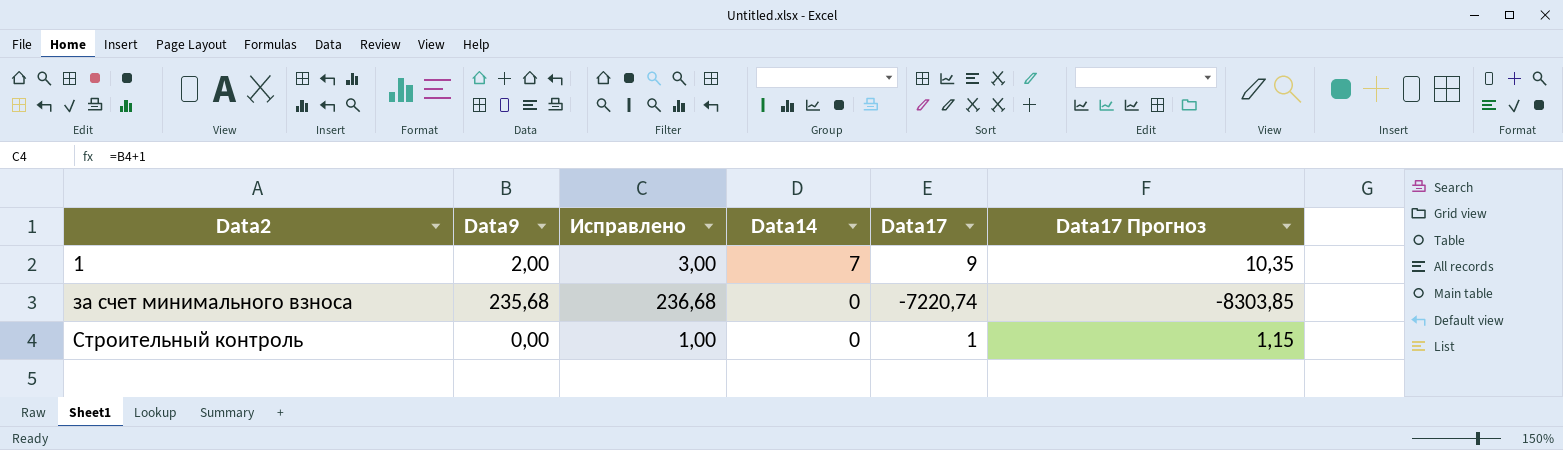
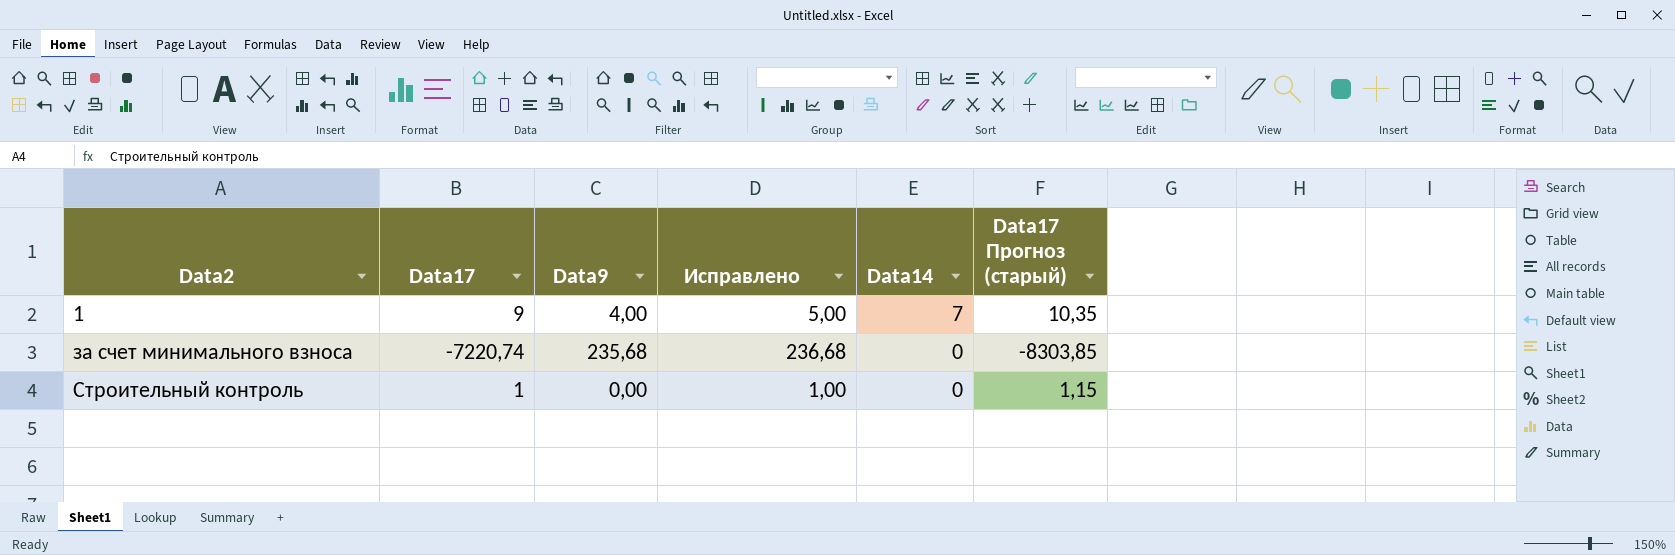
column Data17 | position: 5 -> 2
column name: Data17 Прогноз -> Data17 Прогноз (старый)
1 | Data9: 2,00 -> 4,00
1 | Исправлено: 3,00 -> 5,00

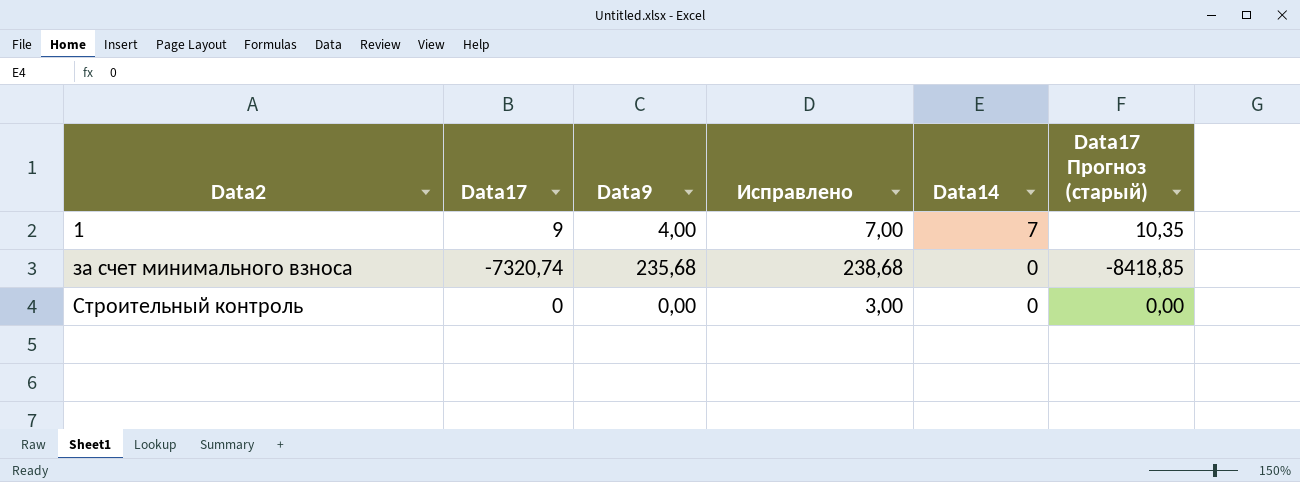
column Исправлено | formula: [Data9] + 1 -> [Data9] + 3
за счет минимального взноса | Data17: -7220,74 -> -7320,74
за счет минимального взноса | Data17 Прогноз (старый): -8303,85 -> -8418,85
Строительный контроль | Data17: 1 -> 0
Строительный контроль | Data17 Прогноз (старый): 1,15 -> 0,00

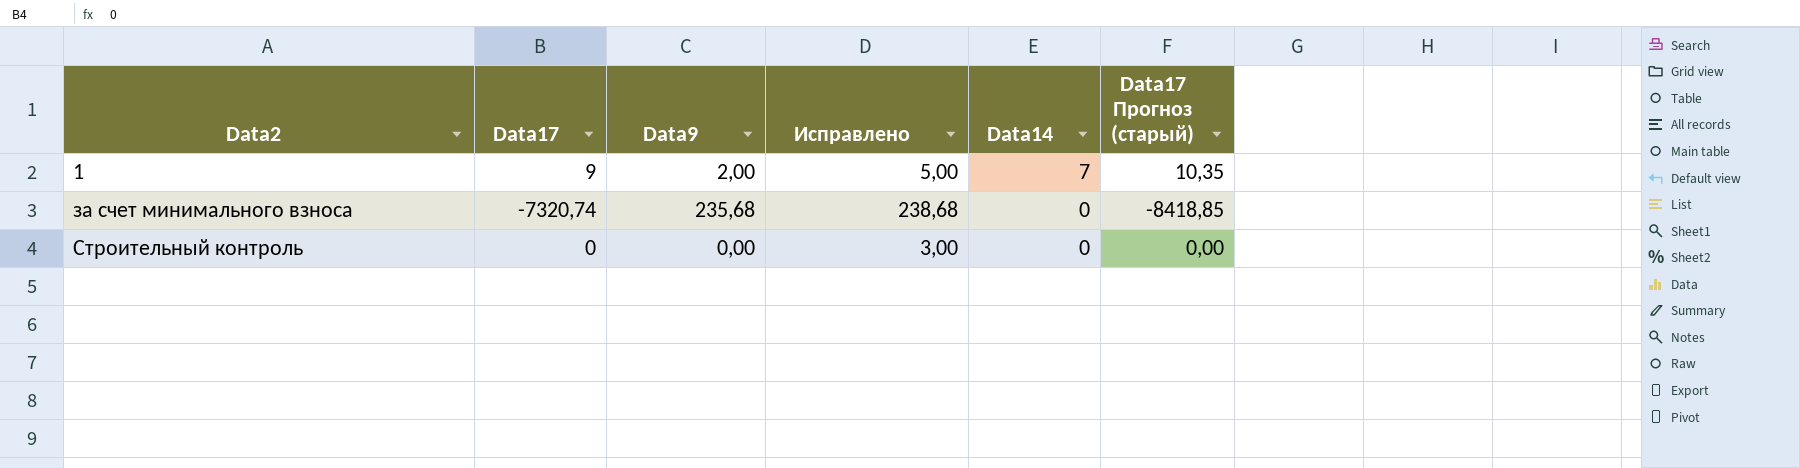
1 | Data9: 4,00 -> 2,00
1 | Исправлено: 7,00 -> 5,00

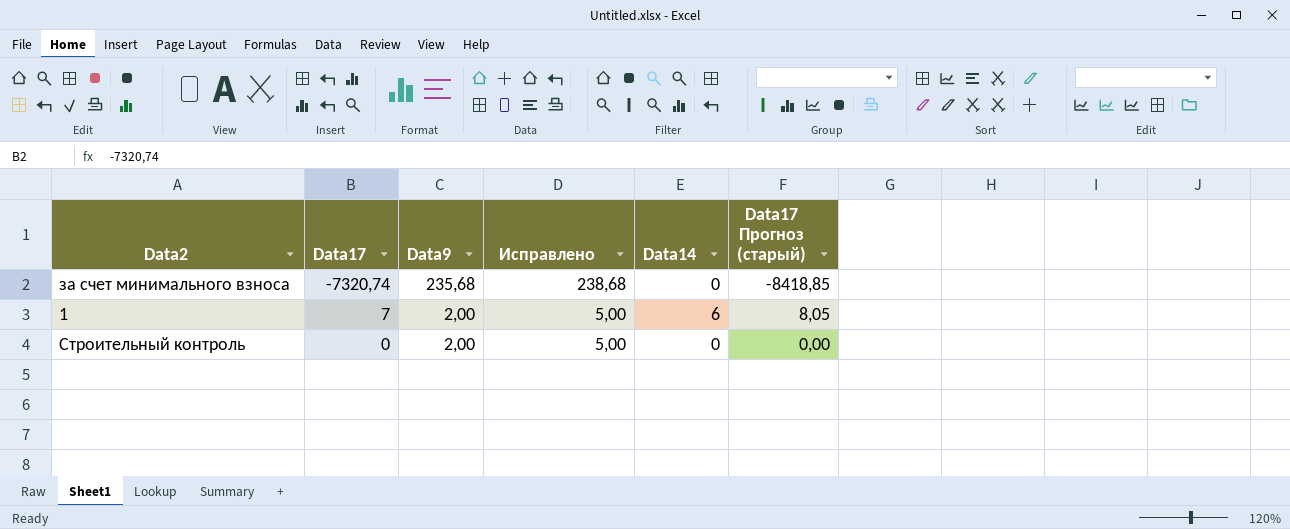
row order: Data2 ascending -> Data9 descending
1 | Data17: 9 -> 7
1 | Data14: 7 -> 6
1 | Data17 Прогноз (старый): 10,35 -> 8,05
Строительный контроль | Data9: 0,00 -> 2,00
Строительный контроль | Исправлено: 3,00 -> 5,00

